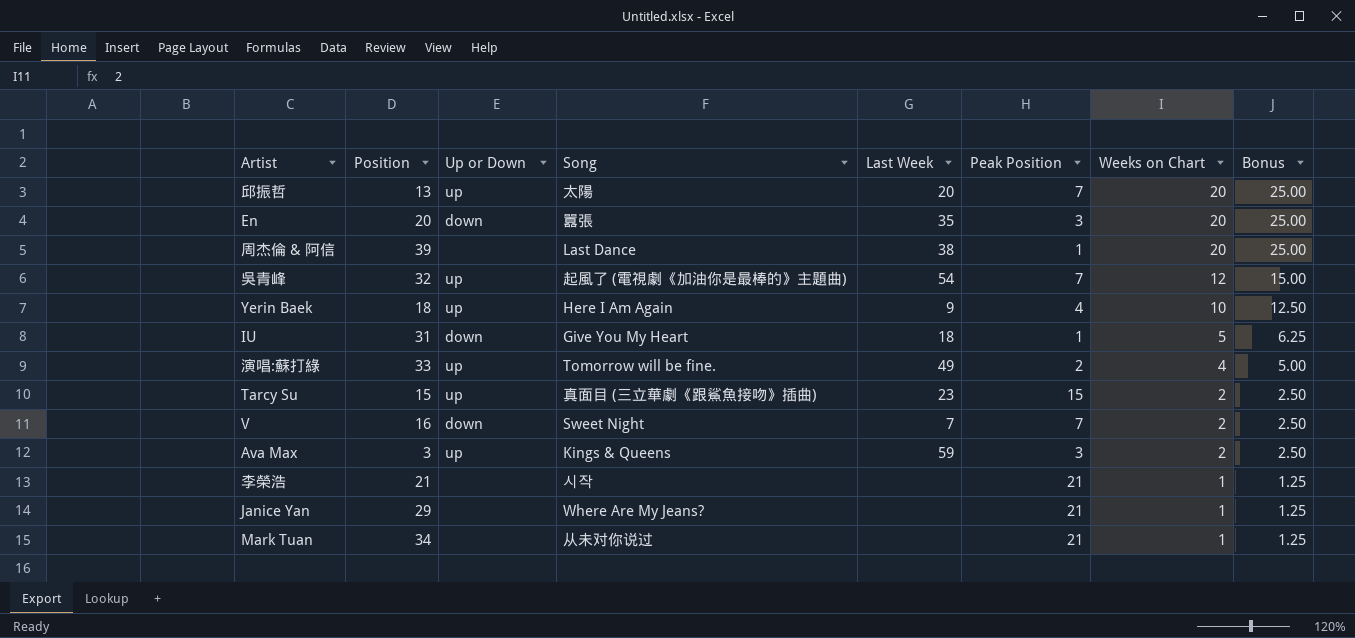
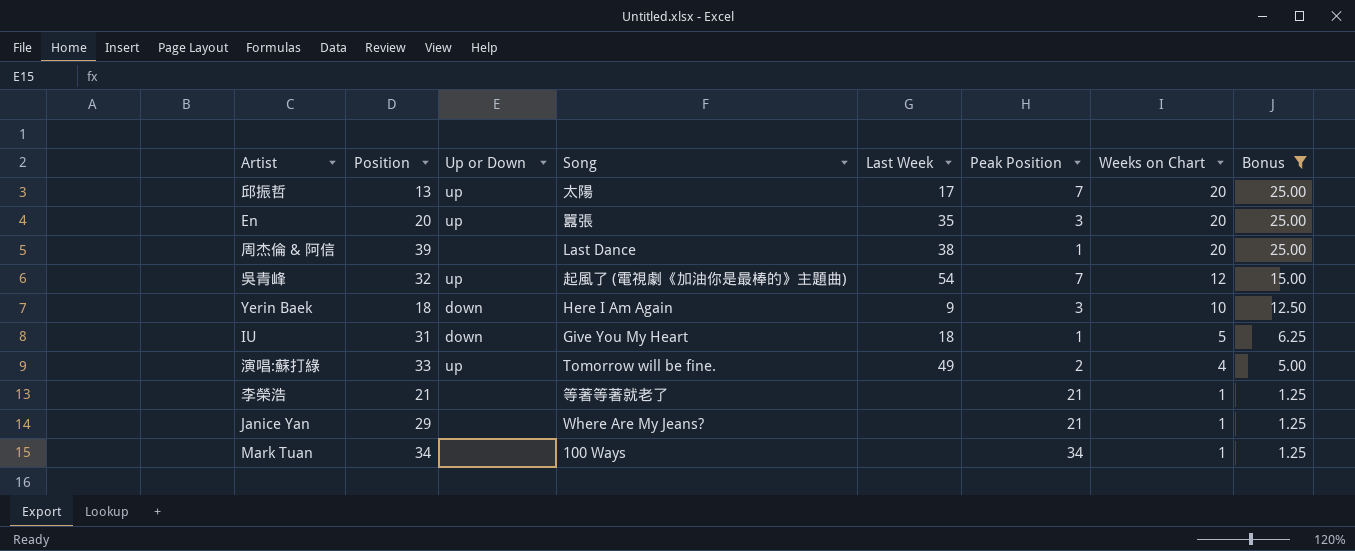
filter: none -> Bonus != 2.50
邱振哲 | Last Week: 20 -> 17
En | Up or Down: down -> up
Yerin Baek | Up or Down: up -> down
Yerin Baek | Peak Position: 4 -> 3
李榮浩 | Song: 시작 -> 等著等著就老了
Mark Tuan | Song: 从未对你说过 -> 100 Ways
Mark Tuan | Peak Position: 21 -> 34

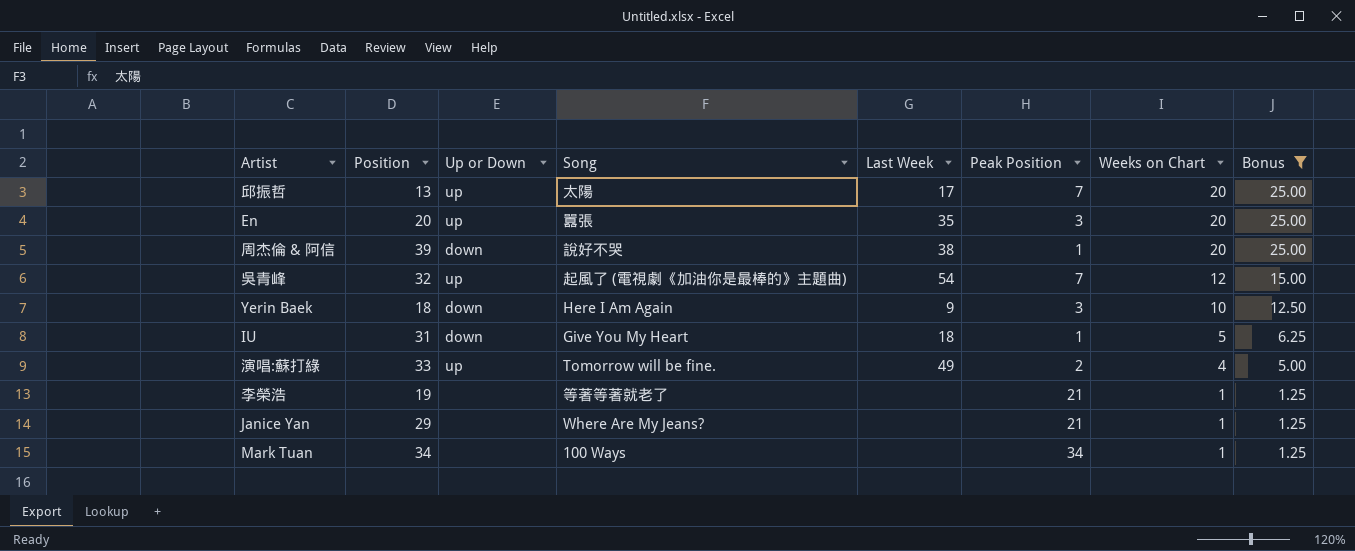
周杰倫 & 阿信 | Up or Down: none -> down
周杰倫 & 阿信 | Song: Last Dance -> 說好不哭
李榮浩 | Position: 21 -> 19

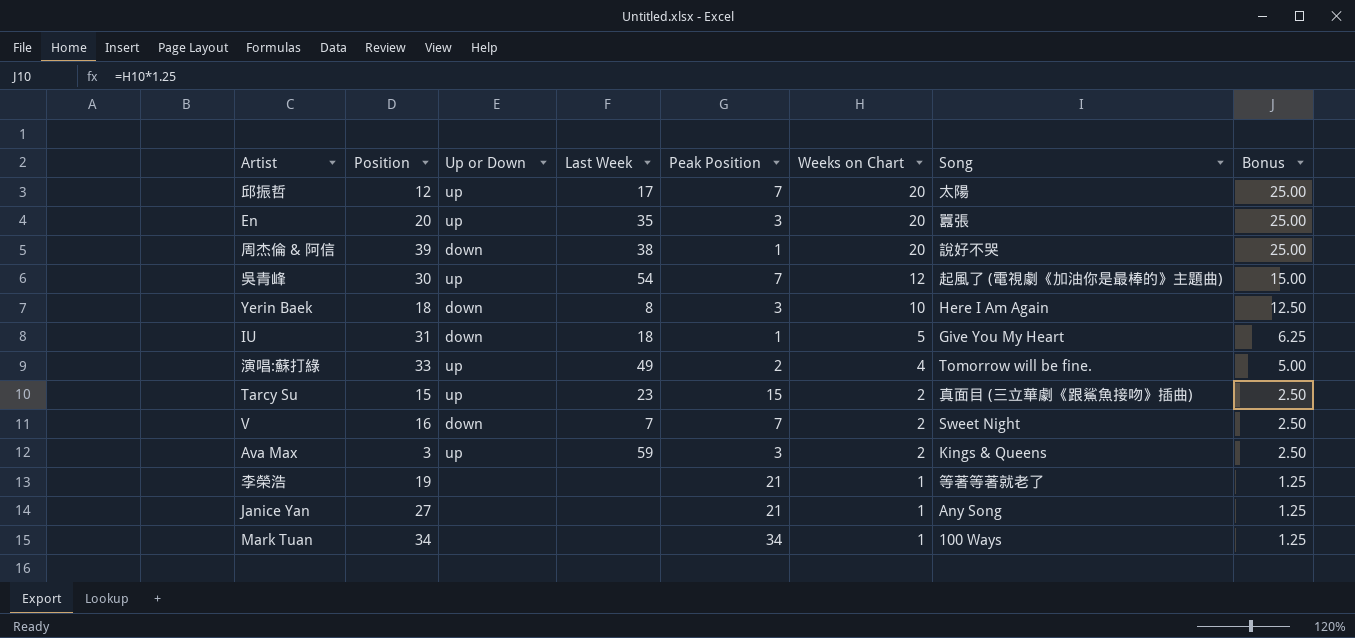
filter: Bonus != 2.50 -> none
column Song | position: 4 -> 7
邱振哲 | Position: 13 -> 12
吳青峰 | Position: 32 -> 30
Yerin Baek | Last Week: 9 -> 8
Janice Yan | Position: 29 -> 27
Janice Yan | Song: Where Are My Jeans? -> Any Song

